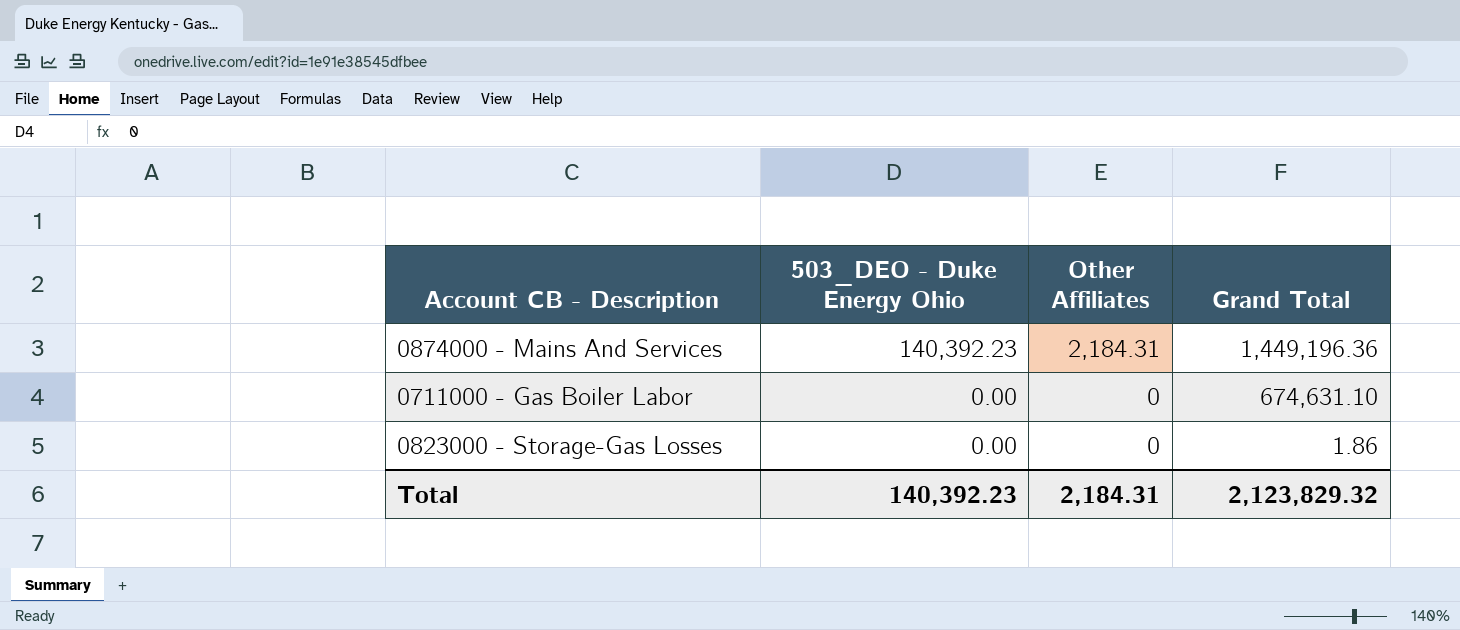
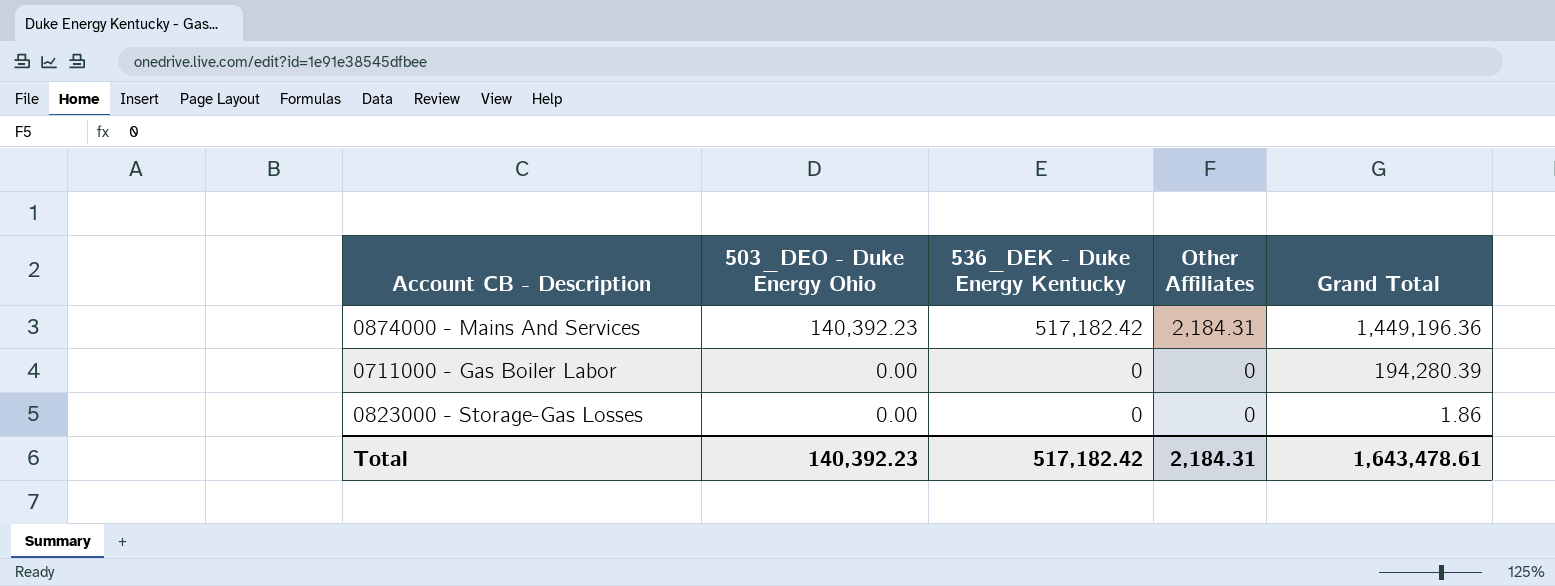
column 536_DEK - Duke Energy Kentucky | position: none -> 3
0711000 - Gas Boiler Labor | Grand Total: 674,631.10 -> 194,280.39
Total | Grand Total: 2,123,829.32 -> 1,643,478.61

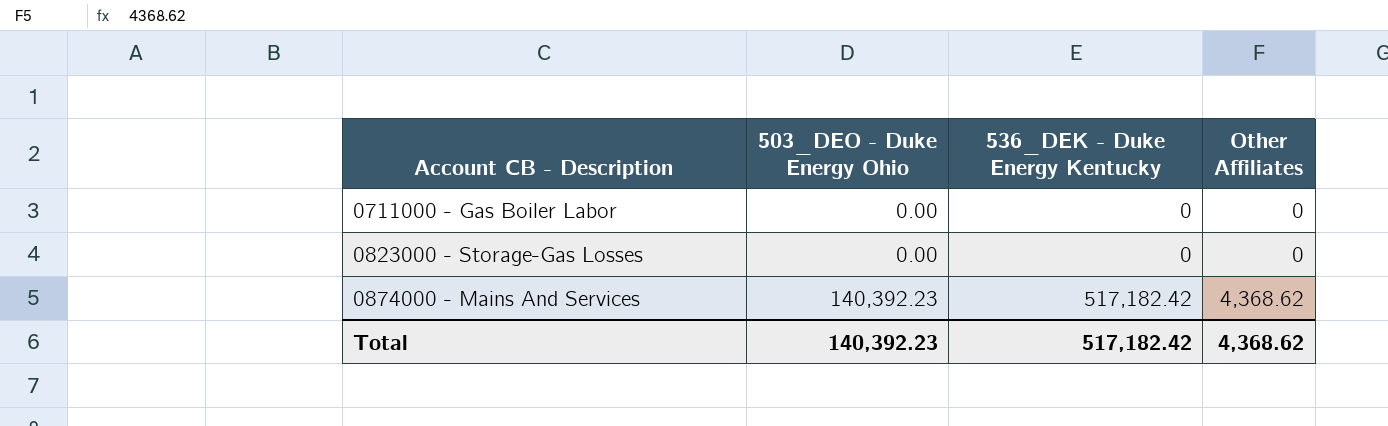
row order: 503_DEO - Duke Energy Ohio descending -> Account CB - Description ascending
column Grand Total | position: 5 -> none
0874000 - Mains And Services | Other Affiliates: 2,184.31 -> 4,368.62
Total | Other Affiliates: 2,184.31 -> 4,368.62

